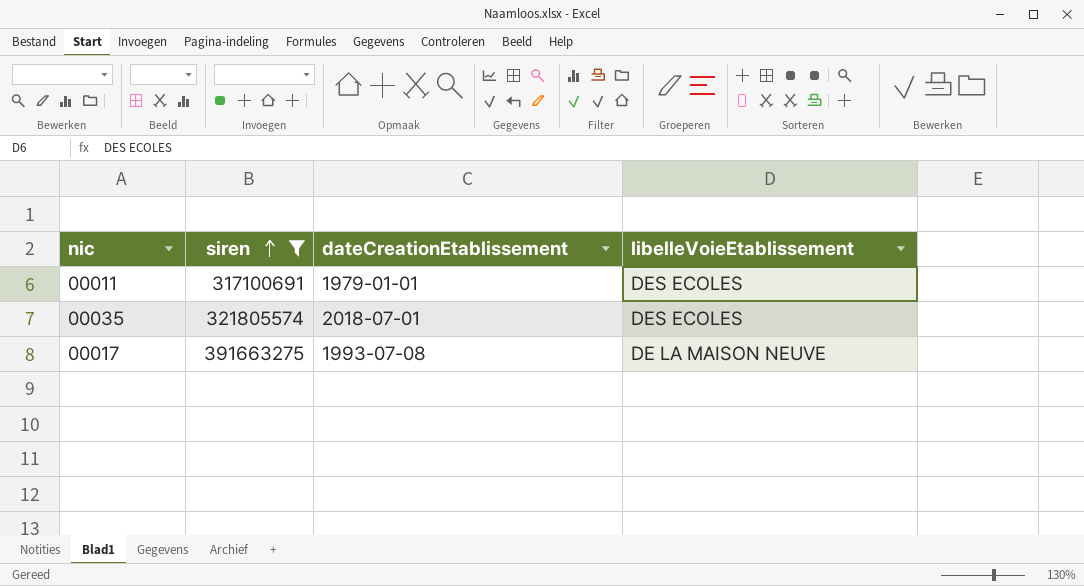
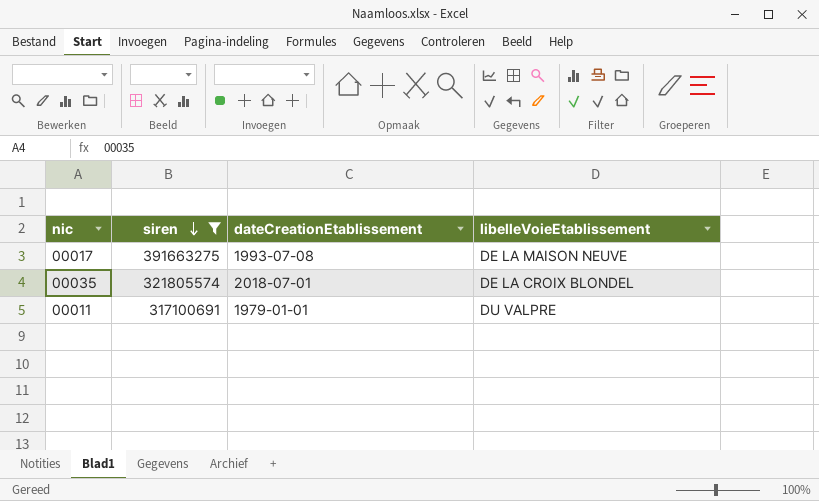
row order: siren ascending -> siren descending
00035 | libelleVoieEtablissement: DES ECOLES -> DE LA CROIX BLONDEL
00011 | libelleVoieEtablissement: DES ECOLES -> DU VALPRE

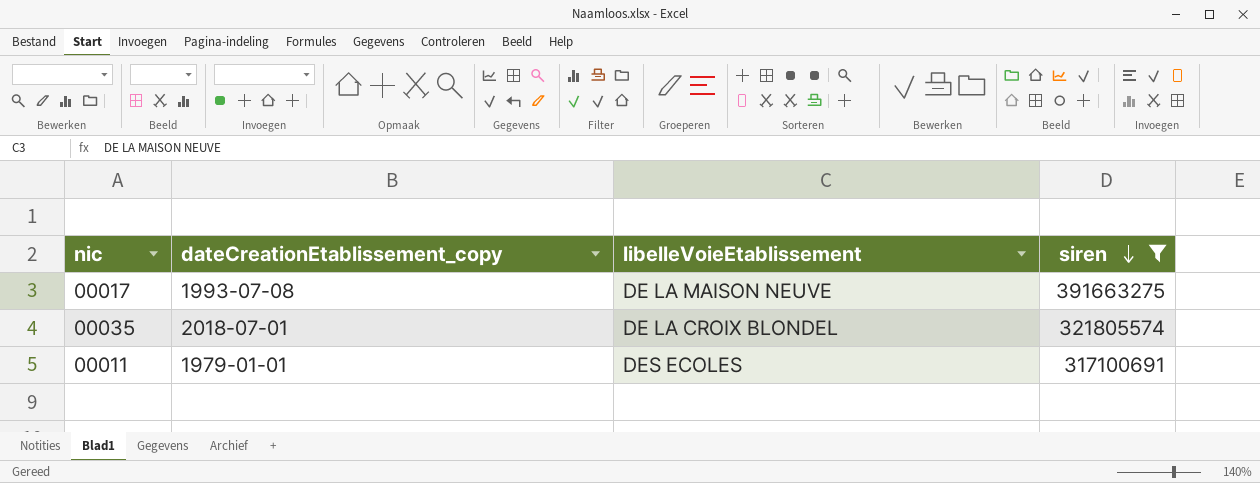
column name: dateCreationEtablissement -> dateCreationEtablissement_copy
column siren | position: 2 -> 4
00011 | libelleVoieEtablissement: DU VALPRE -> DES ECOLES

